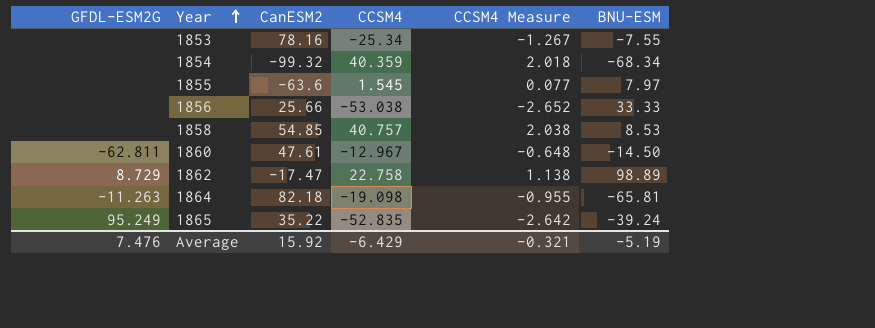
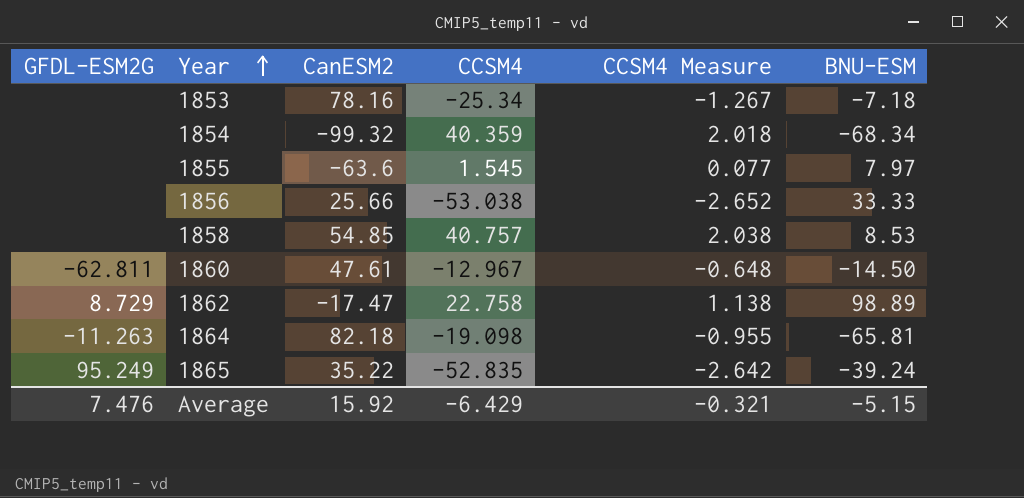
1853 | BNU-ESM: -7.55 -> -7.18
Average | BNU-ESM: -5.19 -> -5.15

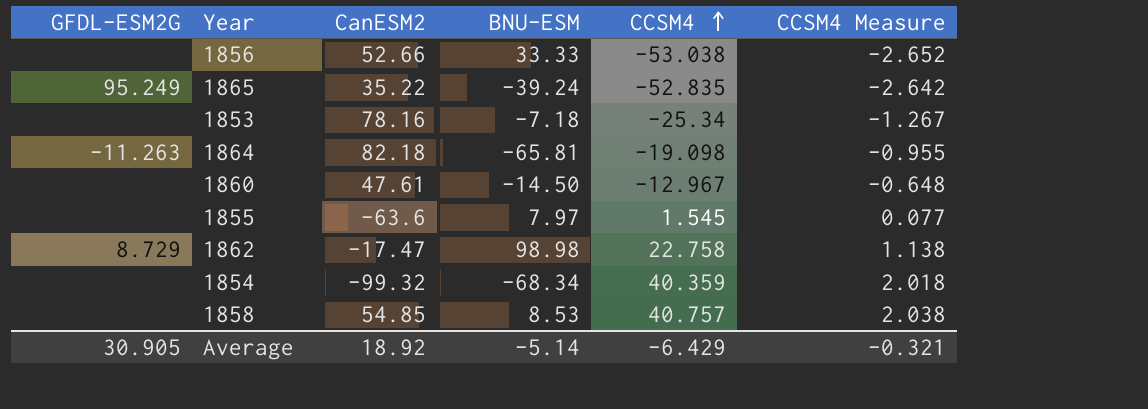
row order: Year ascending -> CCSM4 ascending
column BNU-ESM | position: 6 -> 4
1856 | CanESM2: 25.66 -> 52.66
1860 | GFDL-ESM2G: -62.811 -> none
1862 | BNU-ESM: 98.89 -> 98.98
Average | GFDL-ESM2G: 7.476 -> 30.905
Average | CanESM2: 15.92 -> 18.92
Average | BNU-ESM: -5.15 -> -5.14

